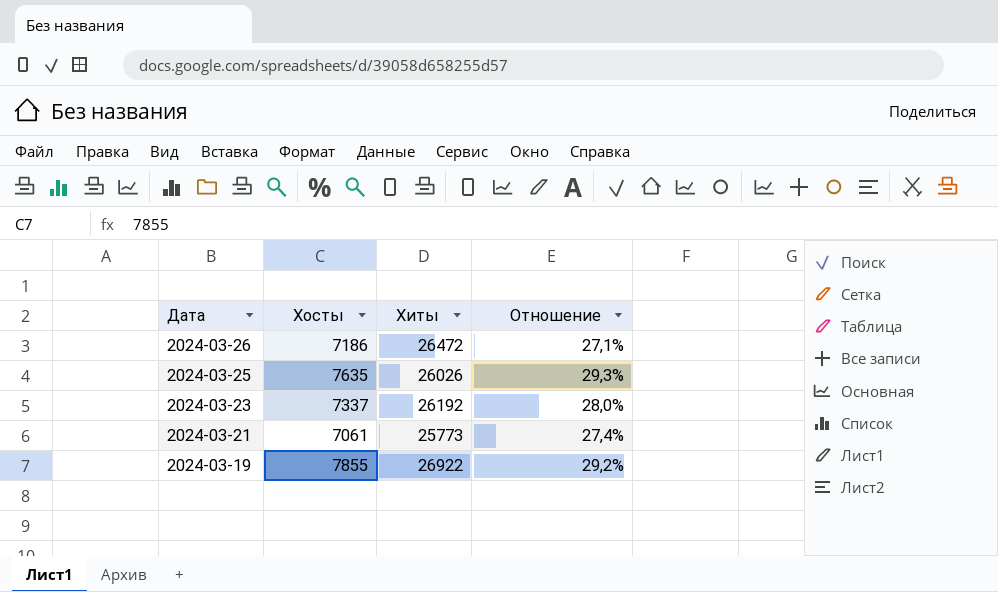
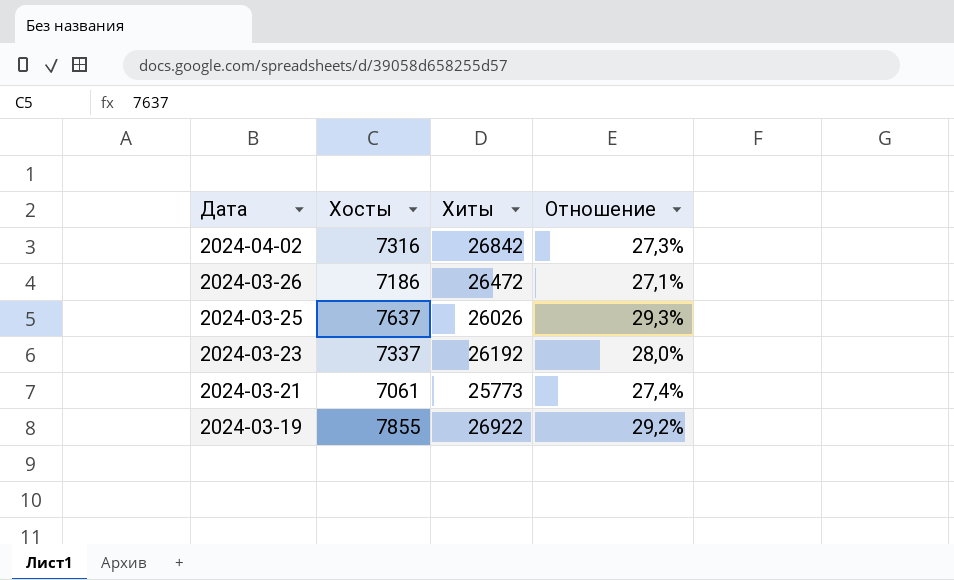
row 2024-04-02: none -> 7316 | 26842 | 27,3%
2024-03-25 | Хосты: 7635 -> 7637

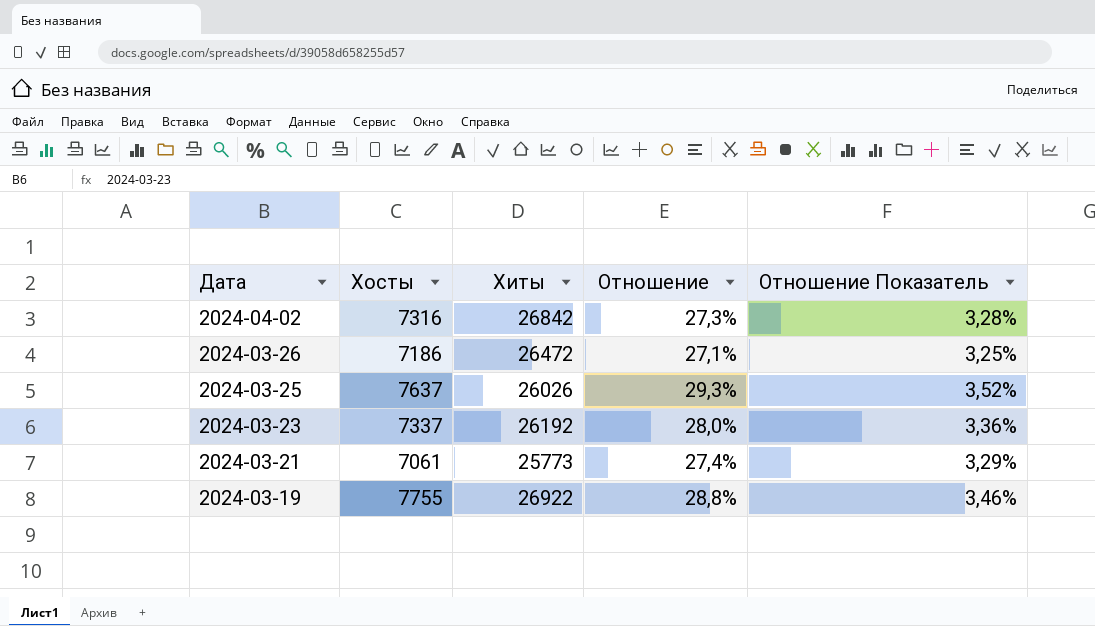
column Отношение Показатель | formula: none -> [Отношение] * 0,12
2024-03-19 | Хосты: 7855 -> 7755
2024-03-19 | Отношение: 29,2% -> 28,8%

